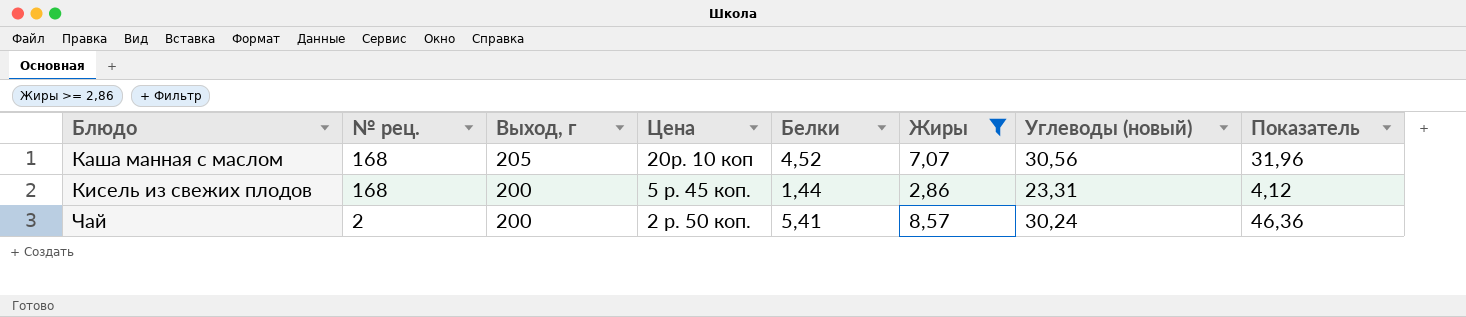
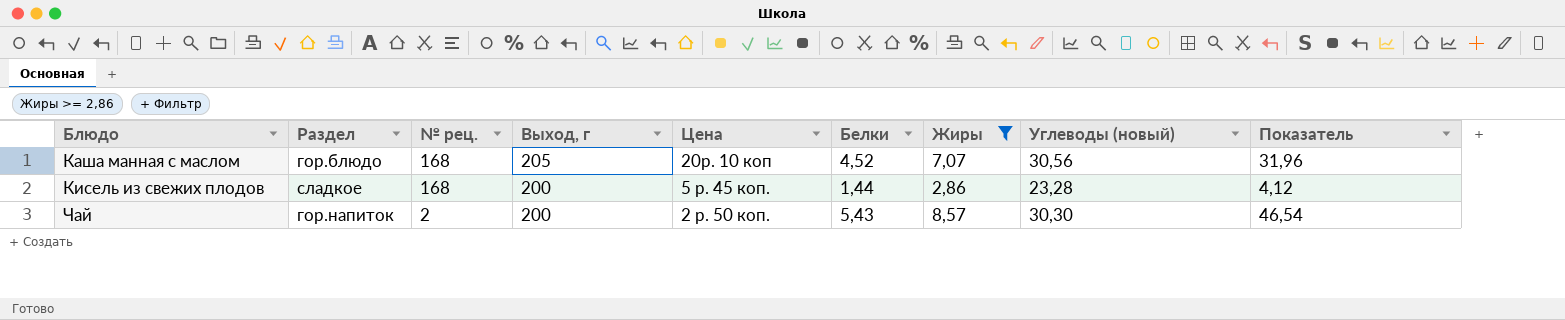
column Раздел | position: none -> 2
Кисель из свежих плодов | Углеводы (новый): 23,31 -> 23,28
Чай | Белки: 5,41 -> 5,43
Чай | Углеводы (новый): 30,24 -> 30,30
Чай | Показатель: 46,36 -> 46,54

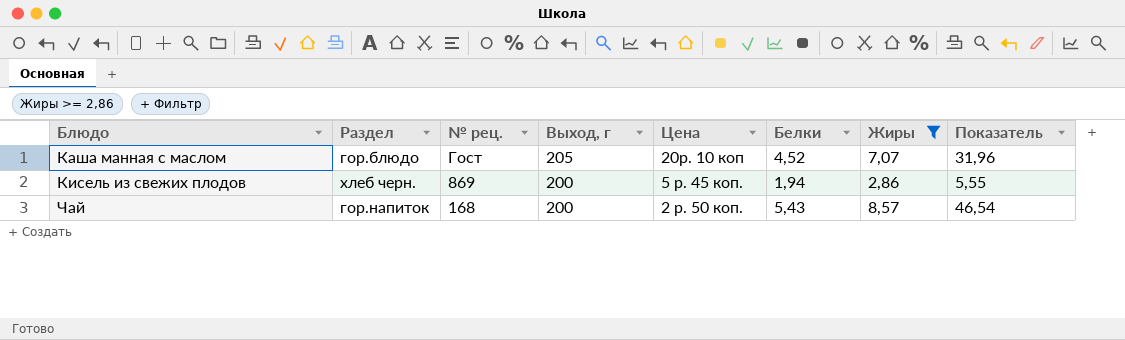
column Углеводы (новый) | position: 8 -> none
Каша манная с маслом | № рец.: 168 -> Гост
Кисель из свежих плодов | Раздел: сладкое -> хлеб черн.
Кисель из свежих плодов | № рец.: 168 -> 869
Кисель из свежих плодов | Белки: 1,44 -> 1,94
Кисель из свежих плодов | Показатель: 4,12 -> 5,55
Чай | № рец.: 2 -> 168

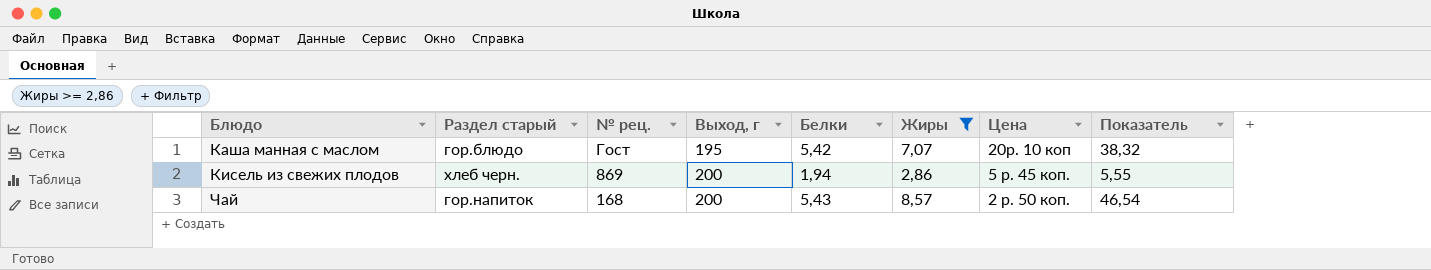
column name: Раздел -> Раздел старый
column Цена | position: 5 -> 7
Каша манная с маслом | Выход, г: 205 -> 195
Каша манная с маслом | Белки: 4,52 -> 5,42
Каша манная с маслом | Показатель: 31,96 -> 38,32

